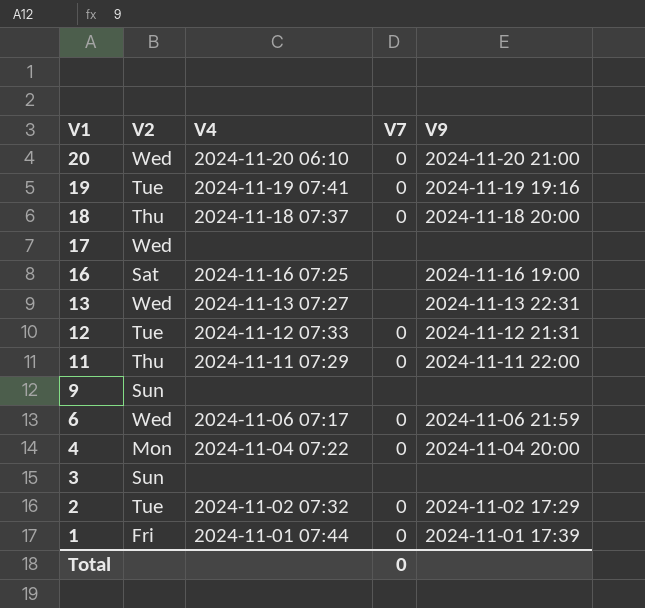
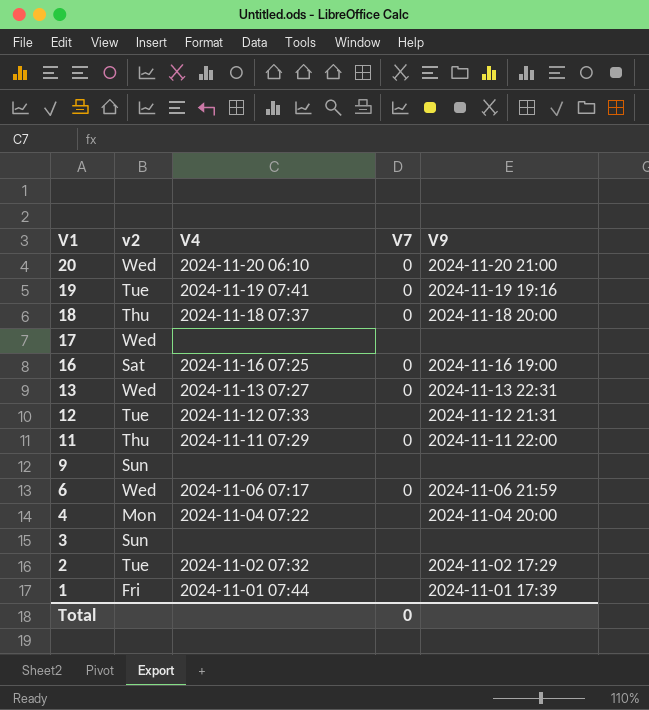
column name: V2 -> v2
16 | V7: none -> 0
13 | V7: none -> 0
12 | V7: 0 -> none
4 | V7: 0 -> none
2 | V7: 0 -> none
1 | V7: 0 -> none

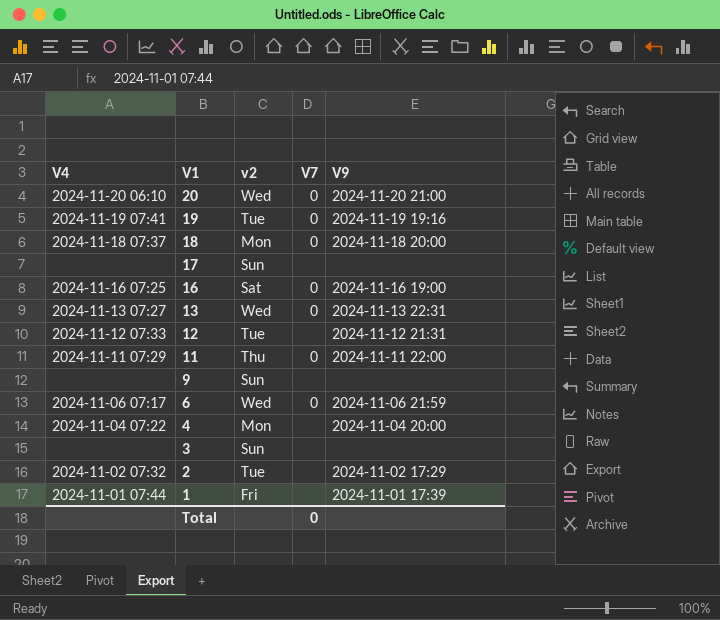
column V4 | position: 3 -> 1
18 | v2: Thu -> Mon
17 | v2: Wed -> Sun

